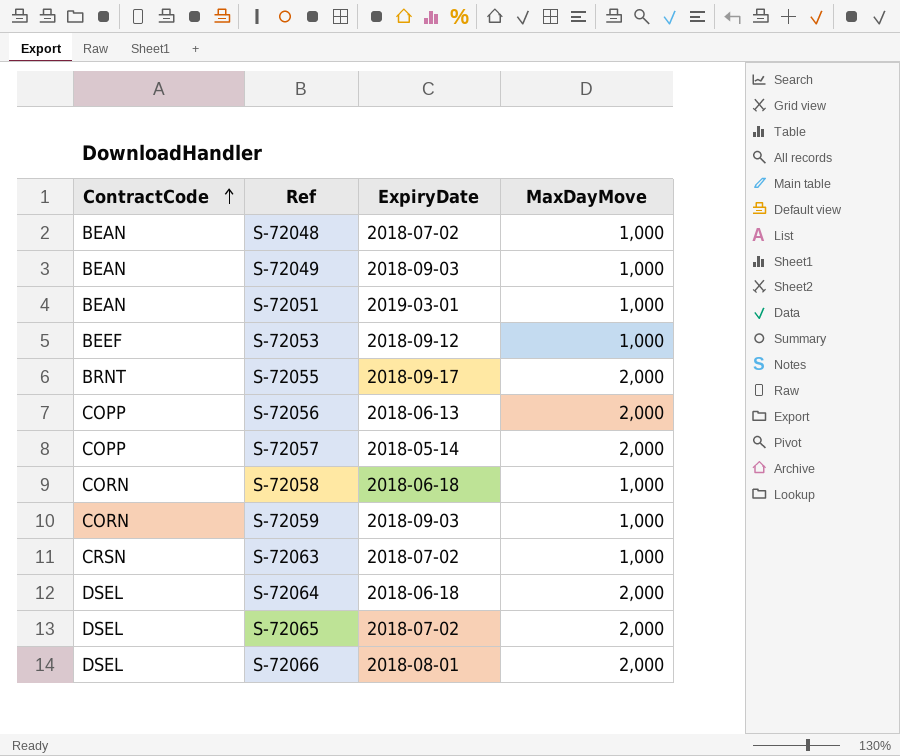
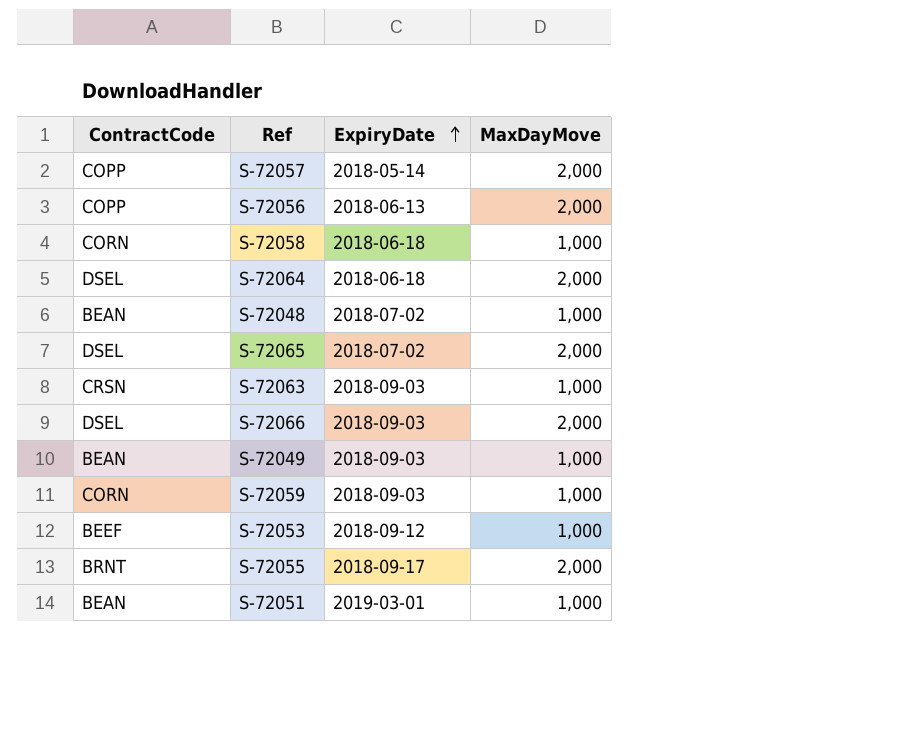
row order: ContractCode ascending -> ExpiryDate ascending
S-72063 | ExpiryDate: 2018-07-02 -> 2018-09-03
S-72066 | ExpiryDate: 2018-08-01 -> 2018-09-03

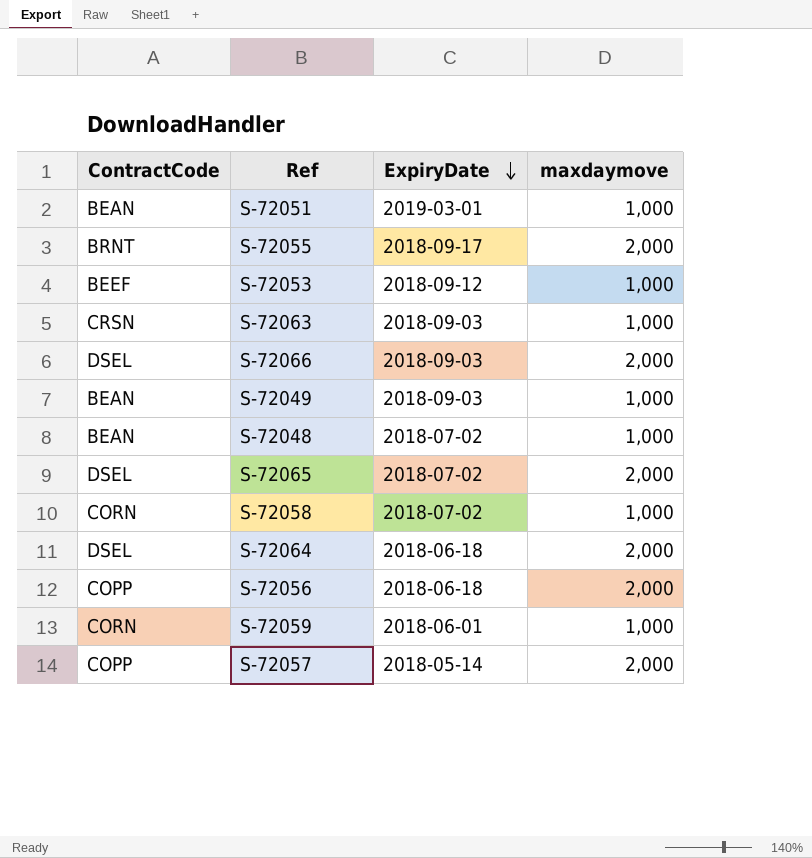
row order: ExpiryDate ascending -> ExpiryDate descending
column name: MaxDayMove -> maxdaymove
S-72058 | ExpiryDate: 2018-06-18 -> 2018-07-02
S-72056 | ExpiryDate: 2018-06-13 -> 2018-06-18
S-72059 | ExpiryDate: 2018-09-03 -> 2018-06-01

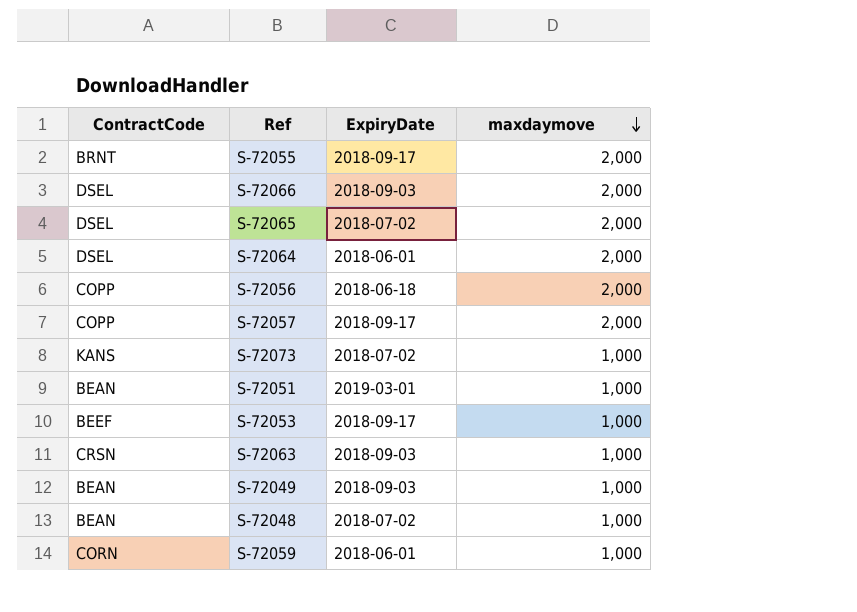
row order: ExpiryDate descending -> maxdaymove descending
row S-72058: CORN | 2018-07-02 | 1,000 -> none
S-72064 | ExpiryDate: 2018-06-18 -> 2018-06-01
S-72057 | ExpiryDate: 2018-05-14 -> 2018-09-17
row S-72073: none -> KANS | 2018-07-02 | 1,000
S-72053 | ExpiryDate: 2018-09-12 -> 2018-09-17

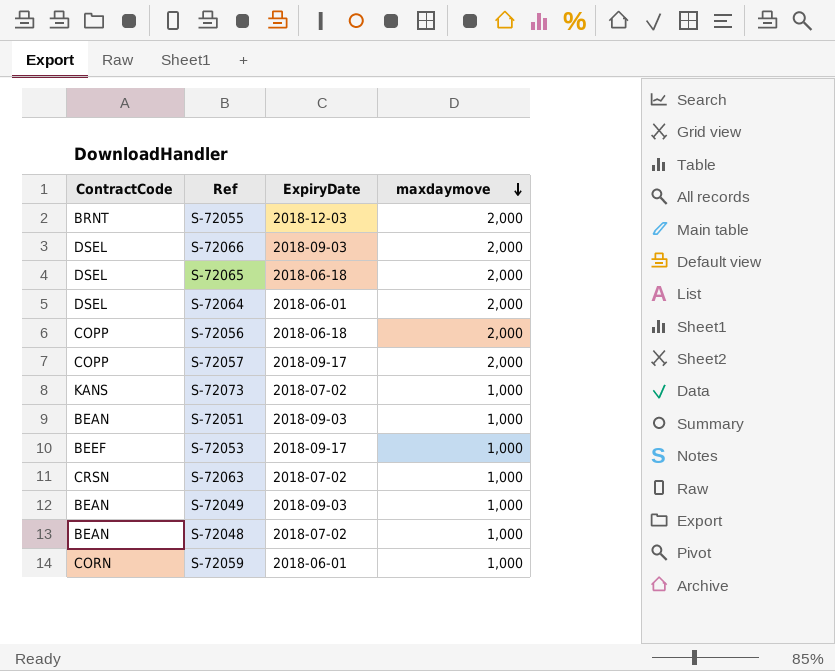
S-72055 | ExpiryDate: 2018-09-17 -> 2018-12-03
S-72065 | ExpiryDate: 2018-07-02 -> 2018-06-18
S-72051 | ExpiryDate: 2019-03-01 -> 2018-09-03
S-72063 | ExpiryDate: 2018-09-03 -> 2018-07-02

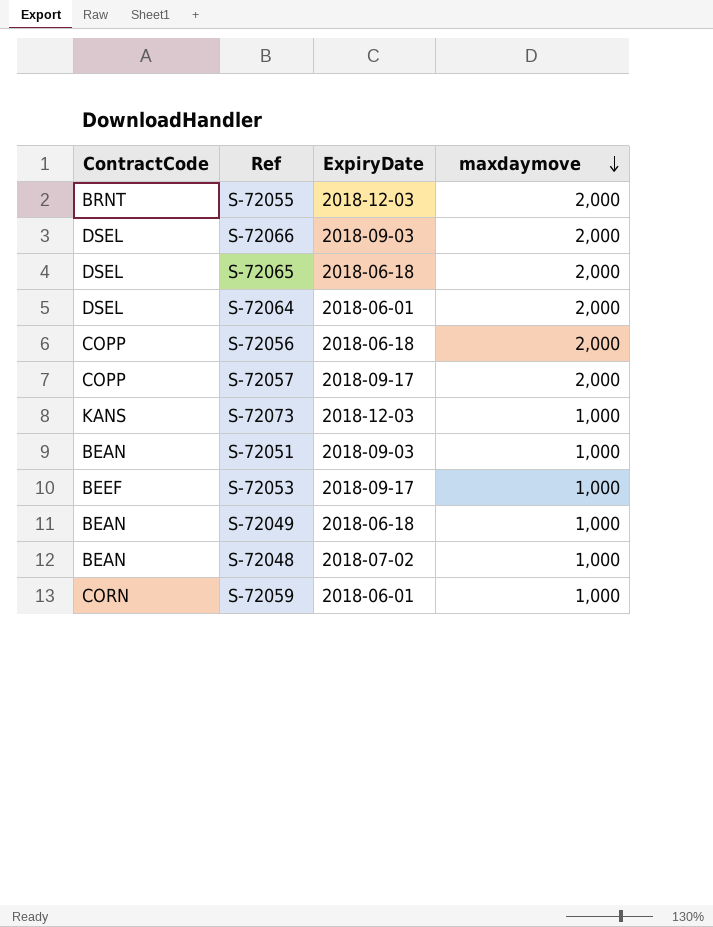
row S-72063: CRSN | 2018-07-02 | 1,000 -> none
S-72073 | ExpiryDate: 2018-07-02 -> 2018-12-03
S-72049 | ExpiryDate: 2018-09-03 -> 2018-06-18

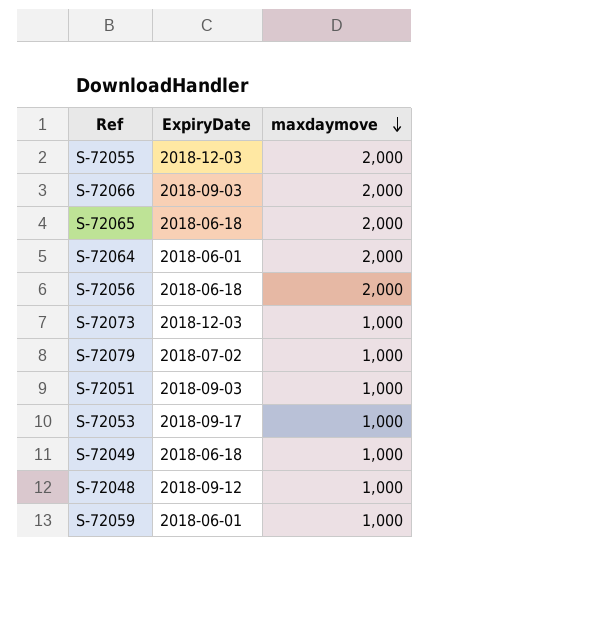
column ContractCode | position: 1 -> none
row S-72057: COPP | 2018-09-17 | 2,000 -> none
row S-72079: none -> 2018-07-02 | 1,000
S-72048 | ExpiryDate: 2018-07-02 -> 2018-09-12

